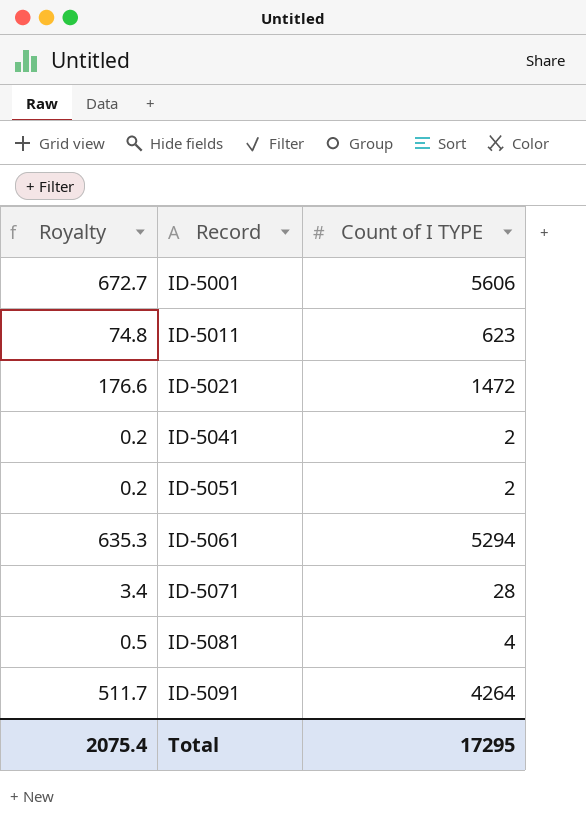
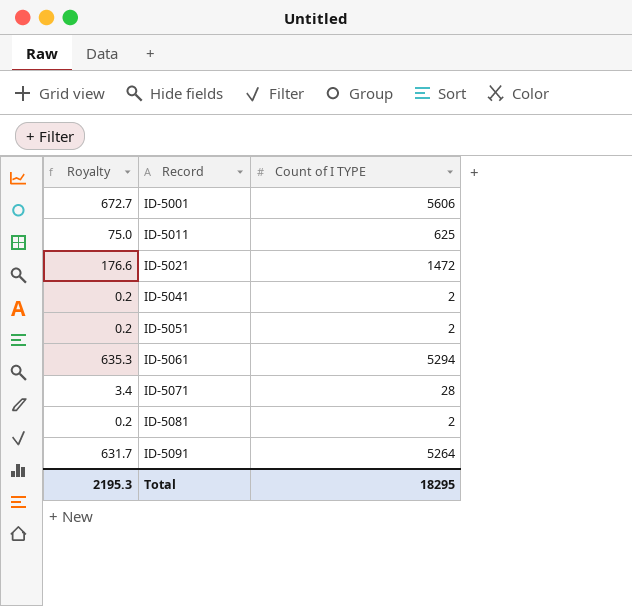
ID-5011 | Royalty: 74.8 -> 75.0
ID-5011 | Count of I TYPE: 623 -> 625
ID-5081 | Royalty: 0.5 -> 0.2
ID-5081 | Count of I TYPE: 4 -> 2
ID-5091 | Royalty: 511.7 -> 631.7
ID-5091 | Count of I TYPE: 4264 -> 5264
Total | Royalty: 2075.4 -> 2195.3
Total | Count of I TYPE: 17295 -> 18295

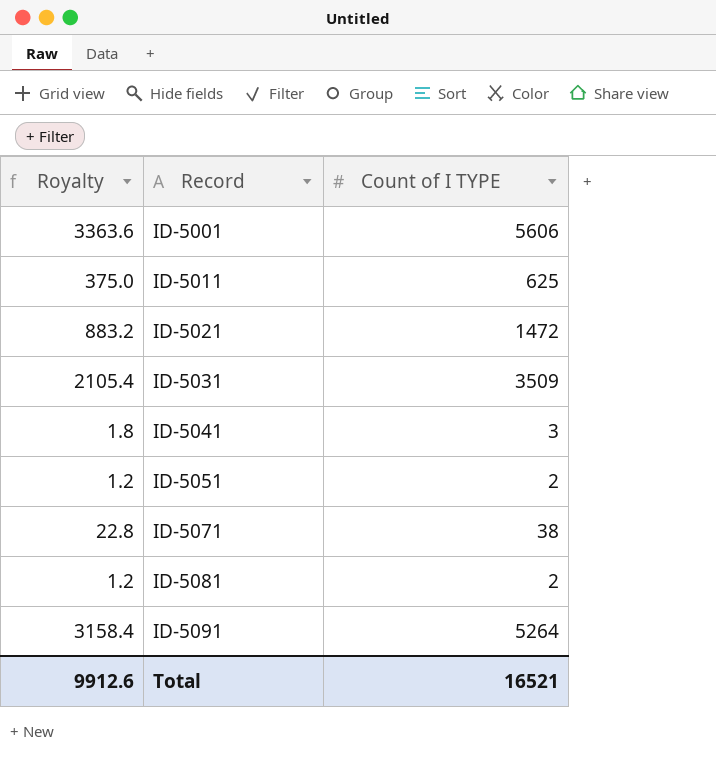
column Royalty | formula: [Count of I TYPE] * 0.12 -> [Count of I TYPE] * 0.6
row ID-5061: 635.3 | 5294 -> none
row ID-5031: none -> 2105.4 | 3509
ID-5041 | Count of I TYPE: 2 -> 3
ID-5071 | Count of I TYPE: 28 -> 38
Total | Royalty: 2195.3 -> 9912.6
Total | Count of I TYPE: 18295 -> 16521

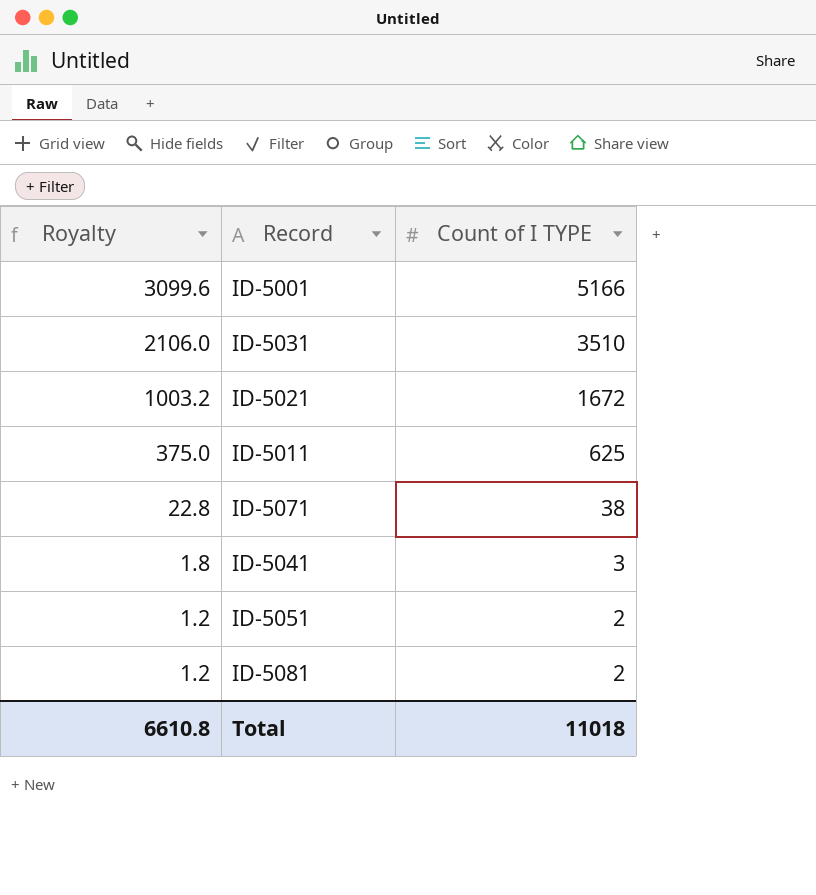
row order: Record ascending -> Royalty descending
row ID-5091: 3158.4 | 5264 -> none
ID-5001 | Royalty: 3363.6 -> 3099.6
ID-5001 | Count of I TYPE: 5606 -> 5166
ID-5031 | Royalty: 2105.4 -> 2106.0
ID-5031 | Count of I TYPE: 3509 -> 3510
ID-5021 | Royalty: 883.2 -> 1003.2
ID-5021 | Count of I TYPE: 1472 -> 1672
Total | Royalty: 9912.6 -> 6610.8
Total | Count of I TYPE: 16521 -> 11018

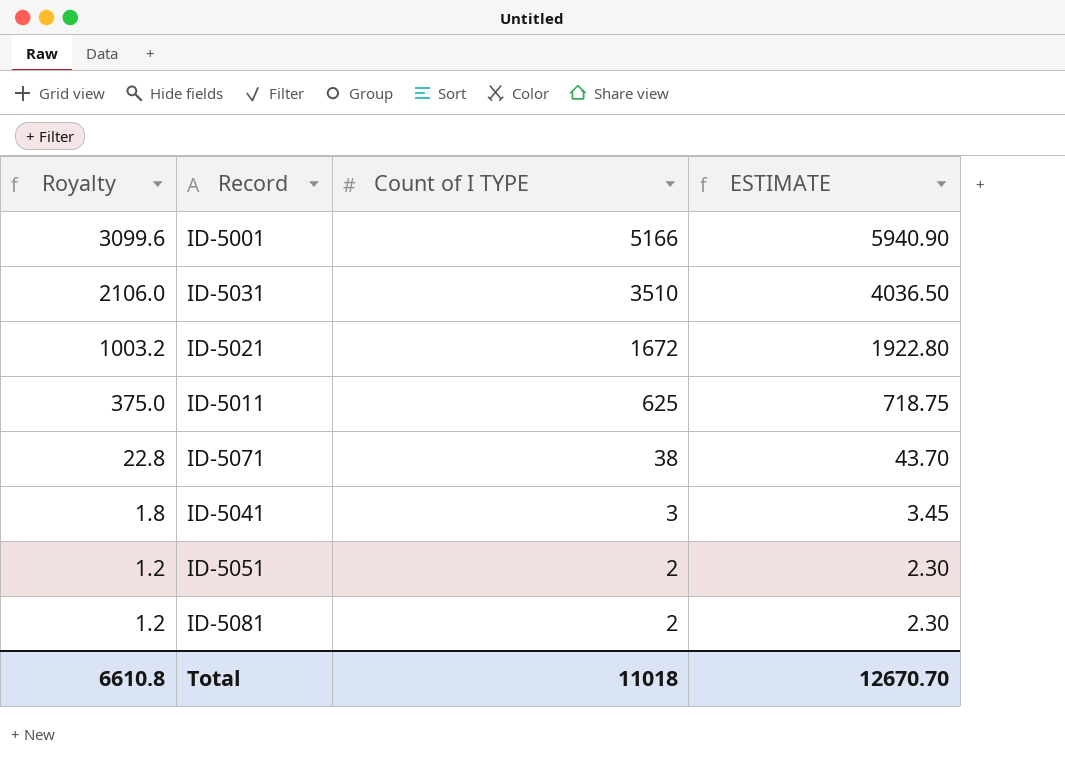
column ESTIMATE | formula: none -> [Count of I TYPE] * 1.15

